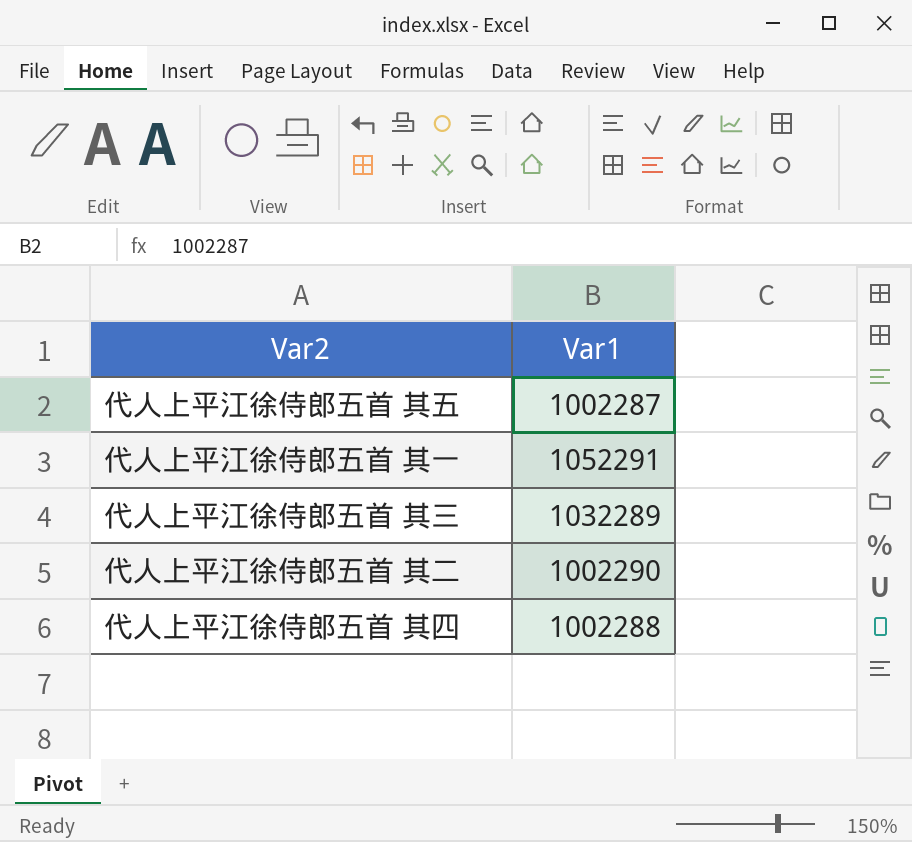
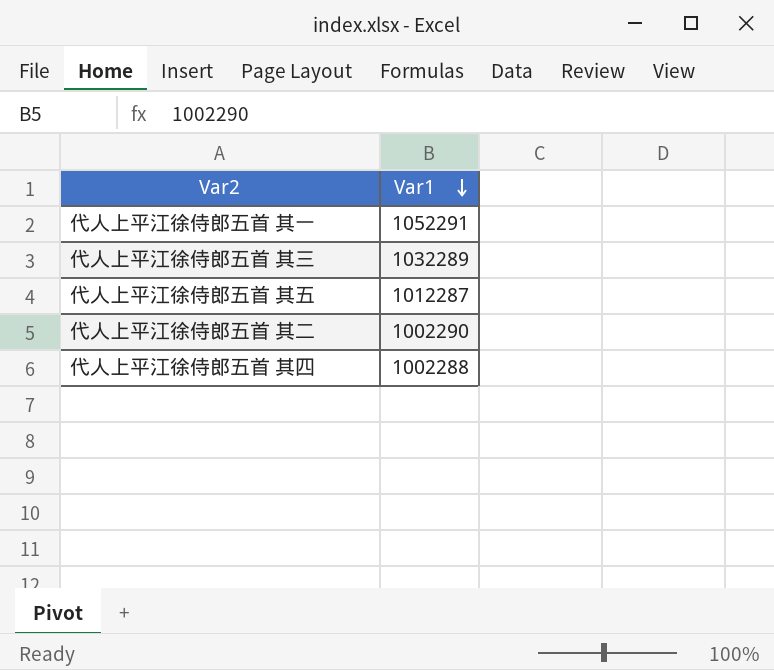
row order: none -> Var1 descending
代人上平江徐侍郎五首 其五 | Var1: 1002287 -> 1012287

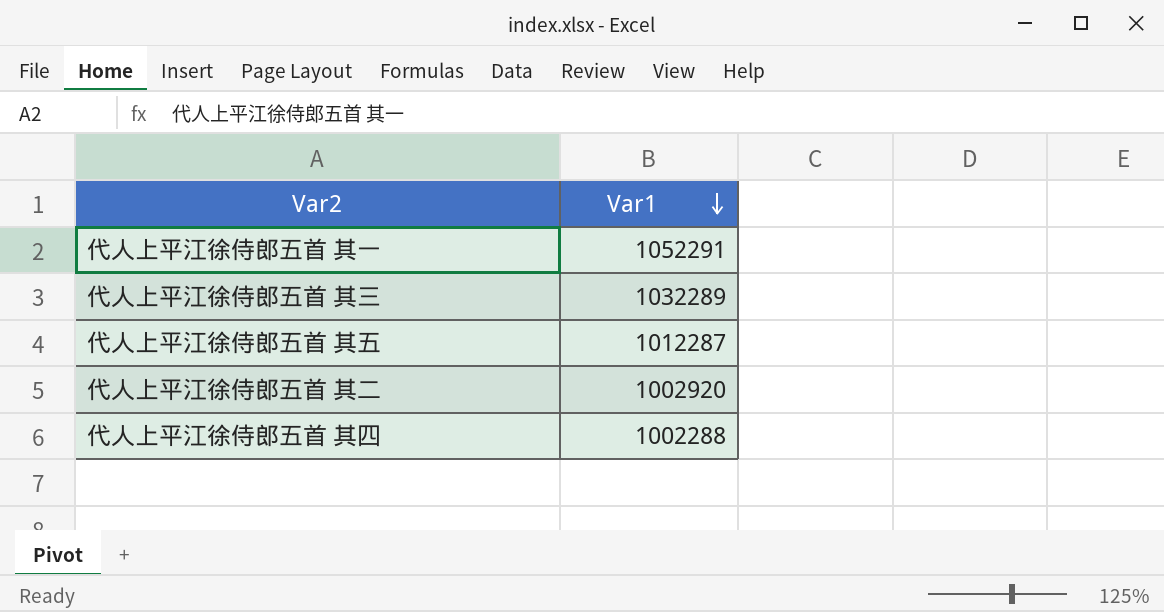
代人上平江徐侍郎五首 其二 | Var1: 1002290 -> 1002920

